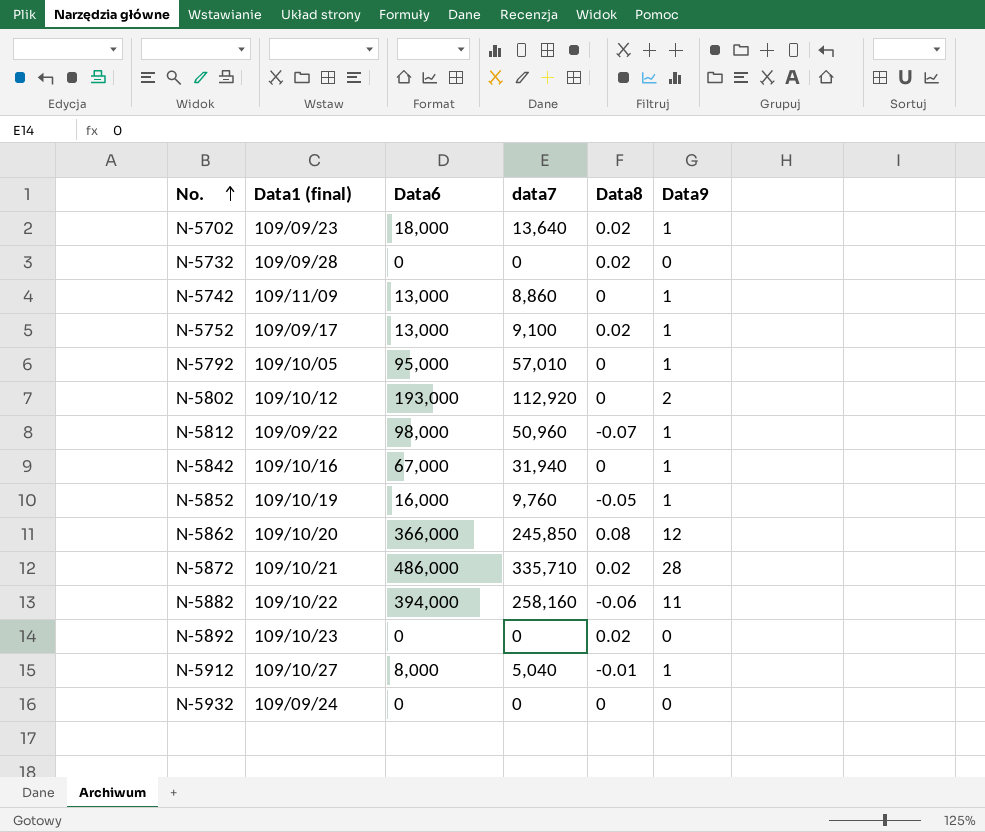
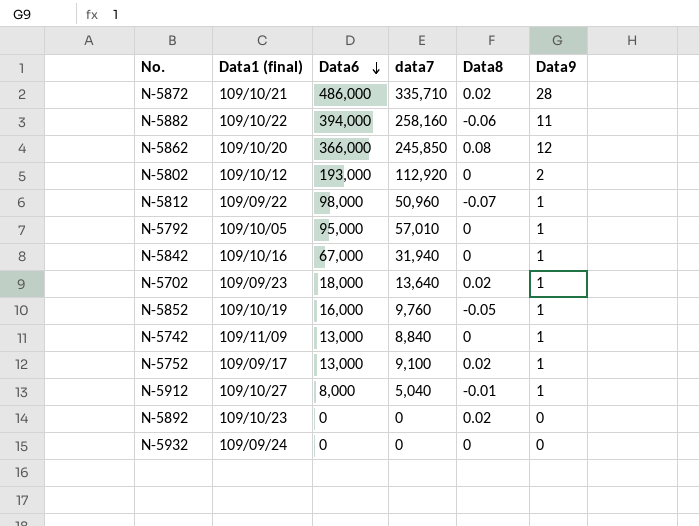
row order: No. ascending -> Data6 descending
row N-5732: 109/09/28 | 0 | 0 | 0.02 | 0 -> none
N-5742 | data7: 8,860 -> 8,840

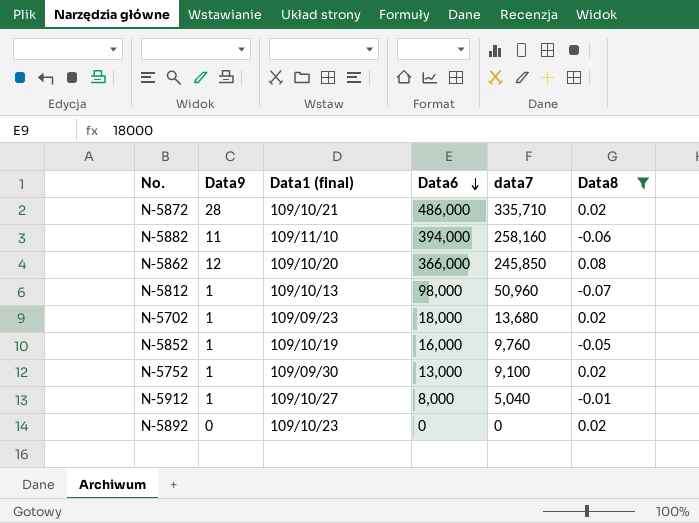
filter: none -> Data8 != 0
column Data9 | position: 6 -> 2
N-5882 | Data1 (final): 109/10/22 -> 109/11/10
N-5812 | Data1 (final): 109/09/22 -> 109/10/13
N-5702 | data7: 13,640 -> 13,680
N-5752 | Data1 (final): 109/09/17 -> 109/09/30

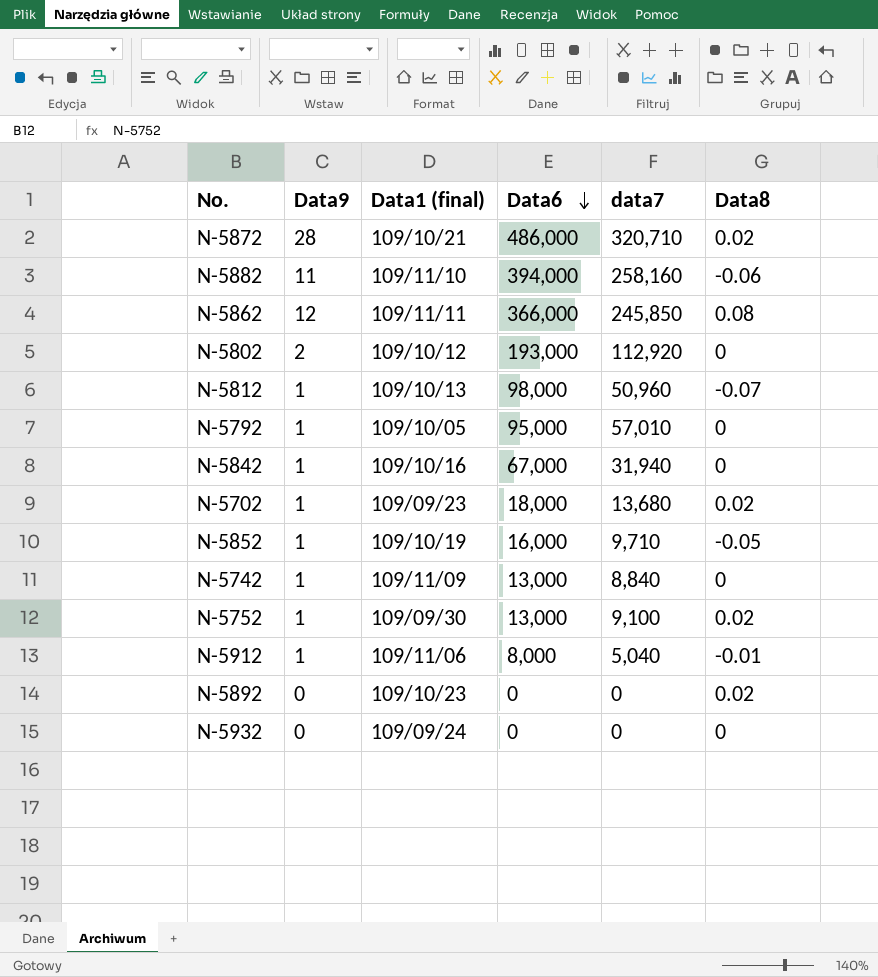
filter: Data8 != 0 -> none
N-5872 | data7: 335,710 -> 320,710
N-5862 | Data1 (final): 109/10/20 -> 109/11/11
N-5852 | data7: 9,760 -> 9,710
N-5912 | Data1 (final): 109/10/27 -> 109/11/06

